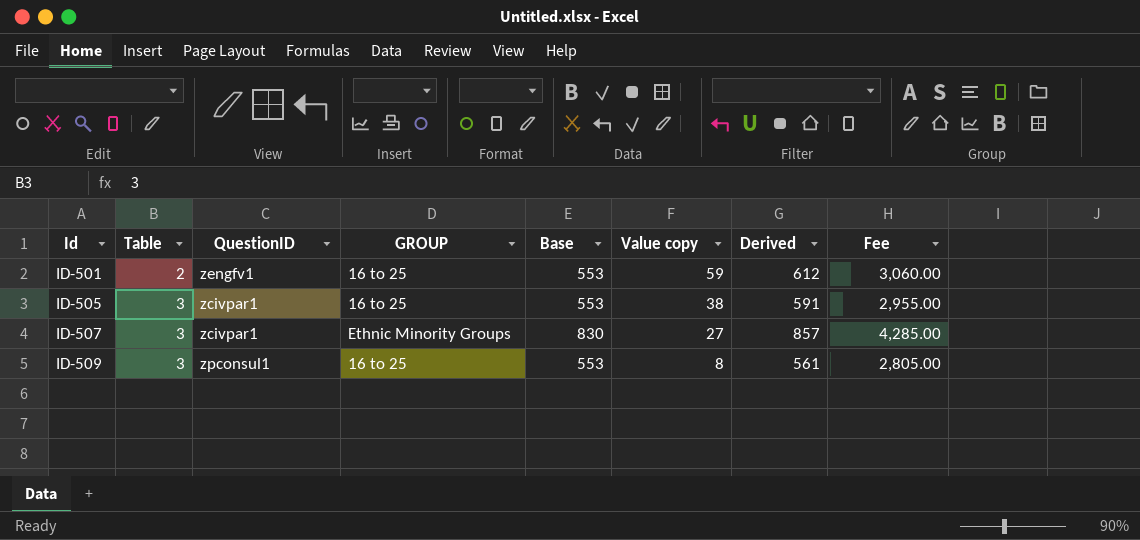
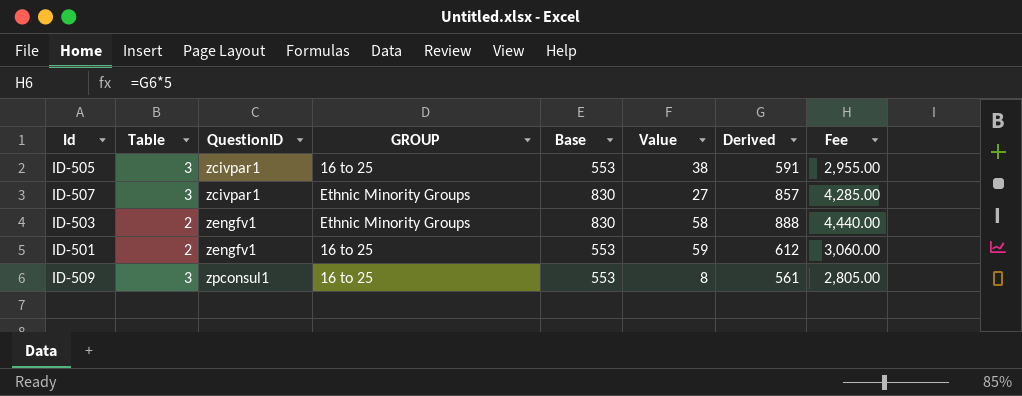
row order: Id ascending -> QuestionID ascending
column name: Value copy -> Value
row ID-503: none -> 2 | zengfv1 | Ethnic Minority Groups | 830 | 58 | 888 | 4,440.00

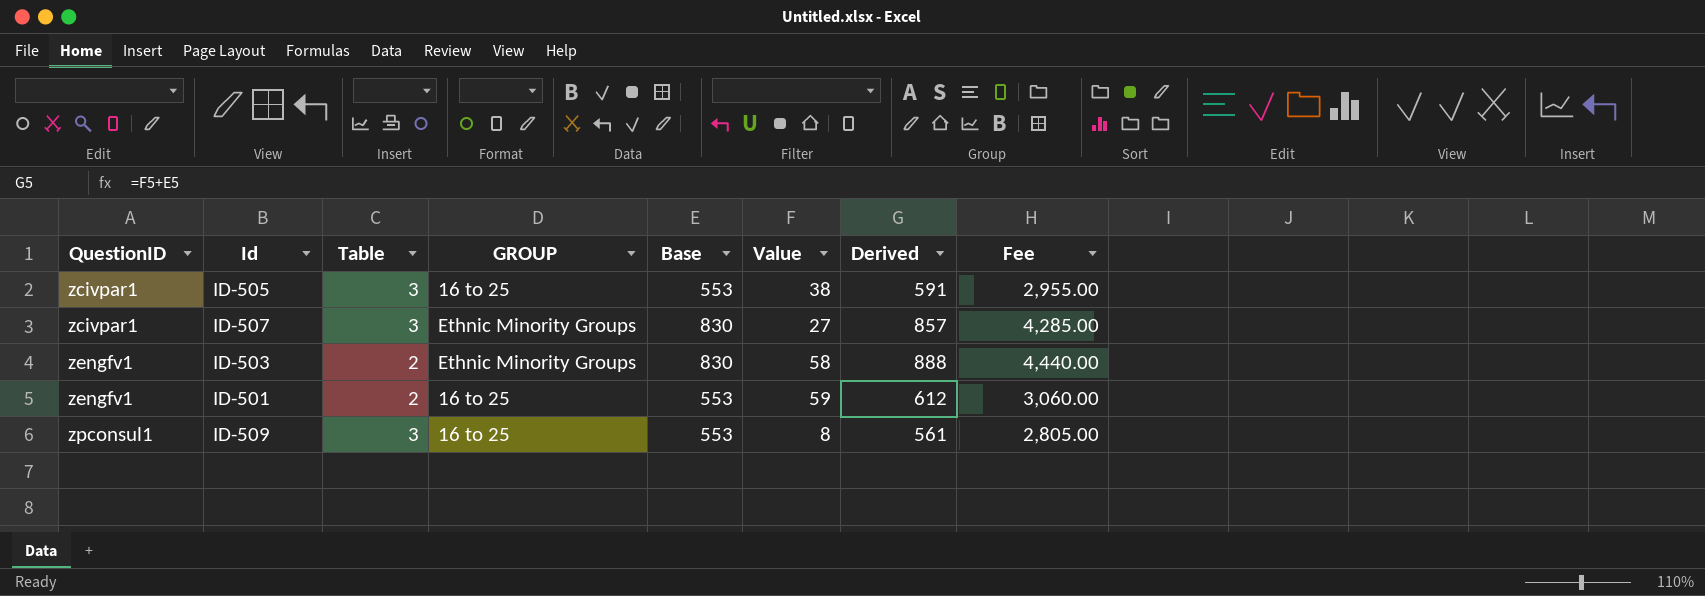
column QuestionID | position: 3 -> 1

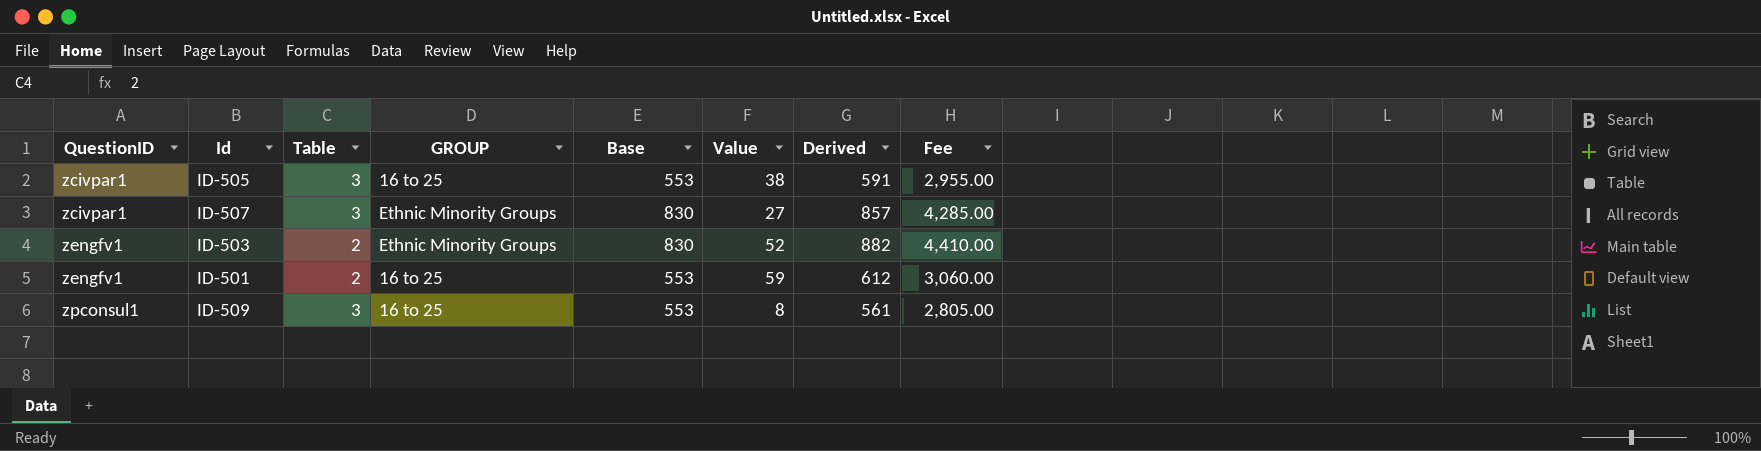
ID-503 | Value: 58 -> 52
ID-503 | Derived: 888 -> 882
ID-503 | Fee: 4,440.00 -> 4,410.00

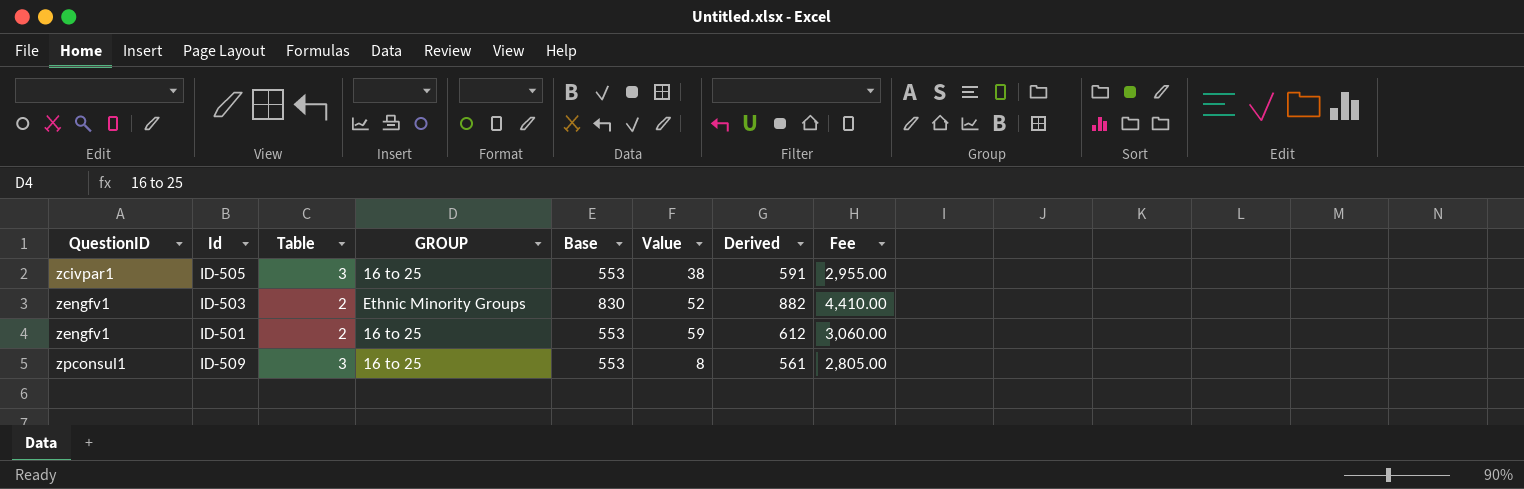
row ID-507: zcivpar1 | 3 | Ethnic Minority Groups | 830 | 27 | 857 | 4,285.00 -> none

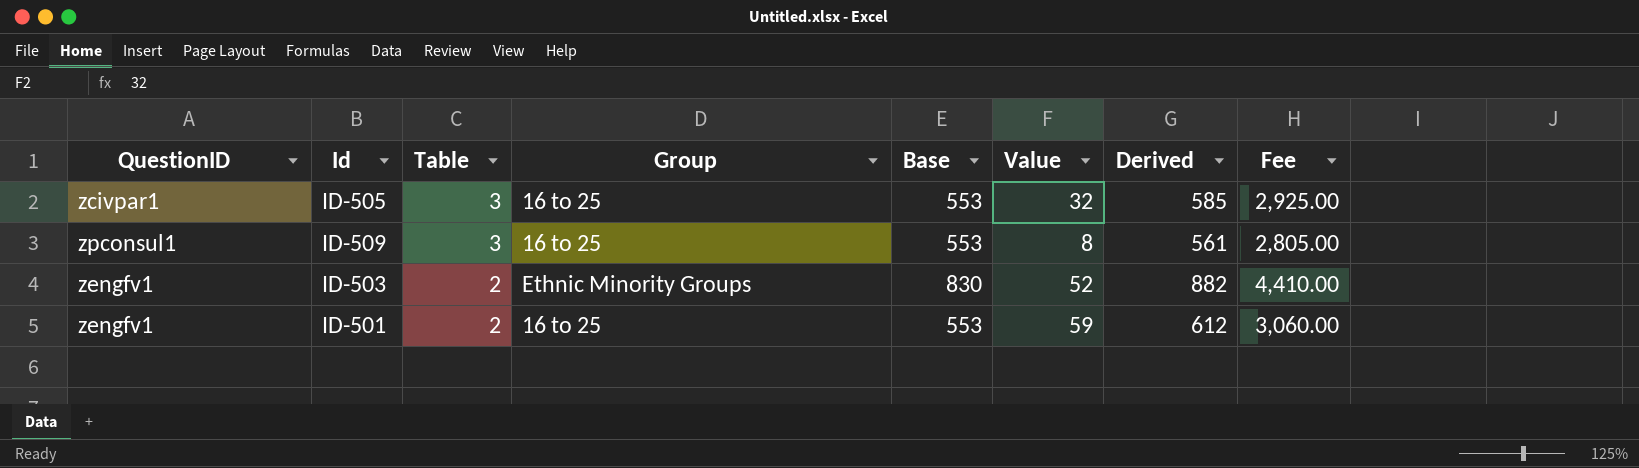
row order: QuestionID ascending -> Table descending
column name: GROUP -> Group
ID-505 | Value: 38 -> 32
ID-505 | Derived: 591 -> 585
ID-505 | Fee: 2,955.00 -> 2,925.00

